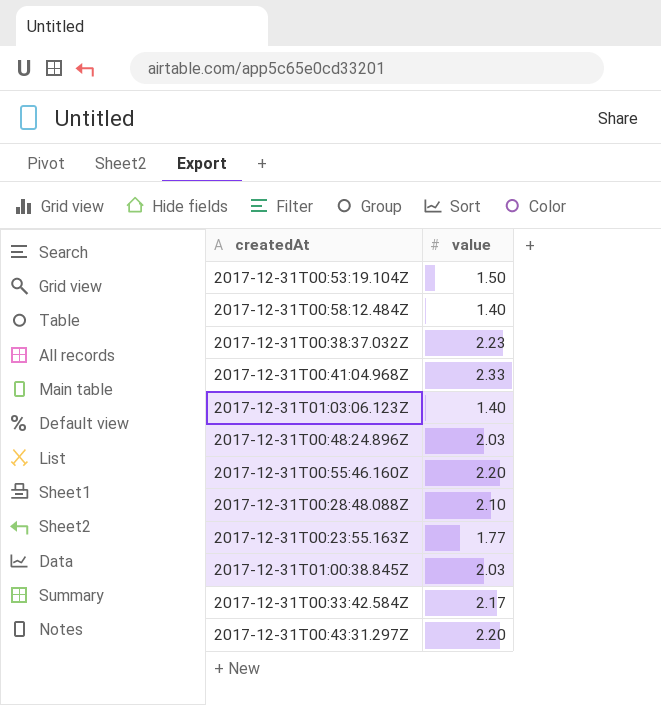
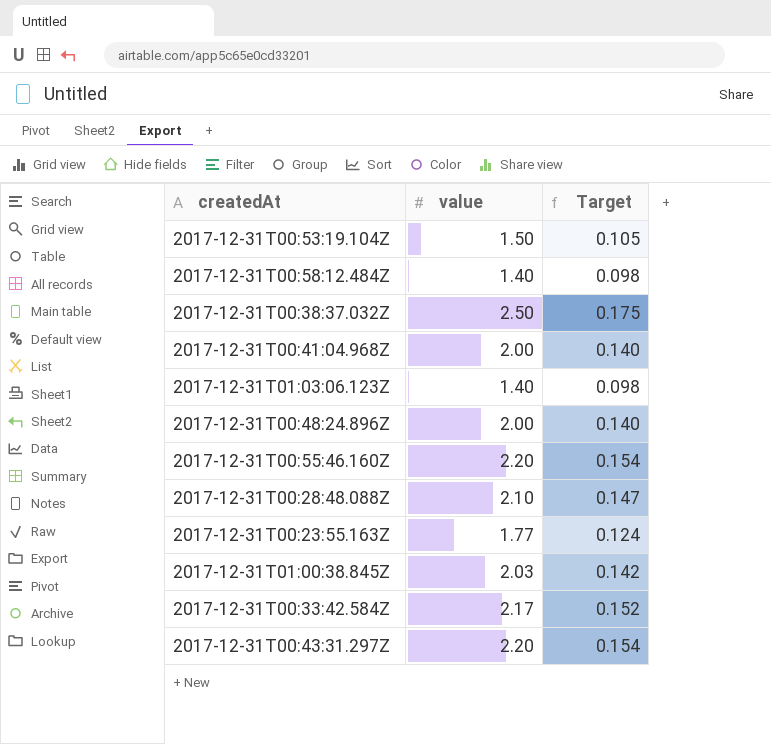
column Target | formula: none -> [value] * 0.07
2017-12-31T00:38:37.032Z | value: 2.23 -> 2.50
2017-12-31T00:41:04.968Z | value: 2.33 -> 2.00
2017-12-31T00:48:24.896Z | value: 2.03 -> 2.00

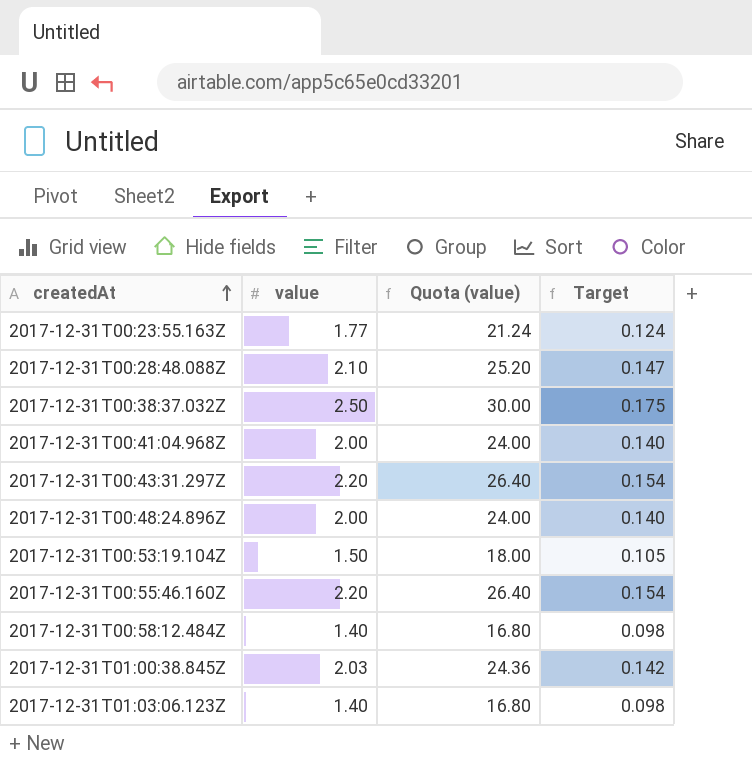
row order: none -> createdAt ascending
column Quota (value) | formula: none -> [value] * 12
row 2017-12-31T00:33:42.584Z: 2.17 | 0.152 -> none

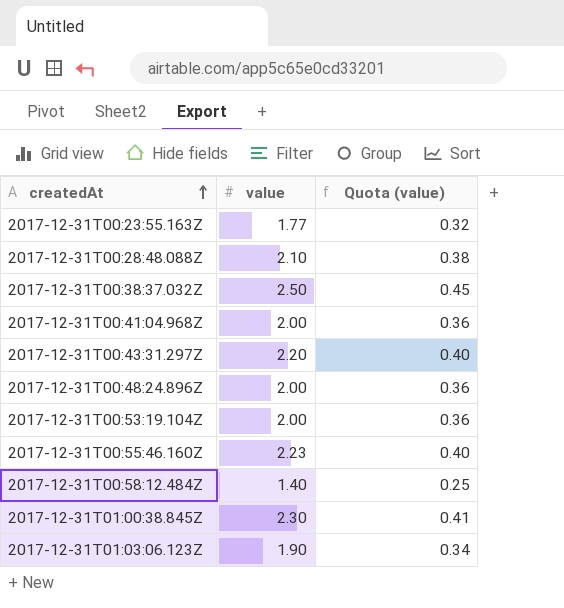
column Target | formula: [value] * 0.07 -> none
column Quota (value) | formula: [value] * 12 -> [value] * 0.18
2017-12-31T00:53:19.104Z | value: 1.50 -> 2.00
2017-12-31T00:55:46.160Z | value: 2.20 -> 2.23
2017-12-31T01:00:38.845Z | value: 2.03 -> 2.30
2017-12-31T01:03:06.123Z | value: 1.40 -> 1.90

